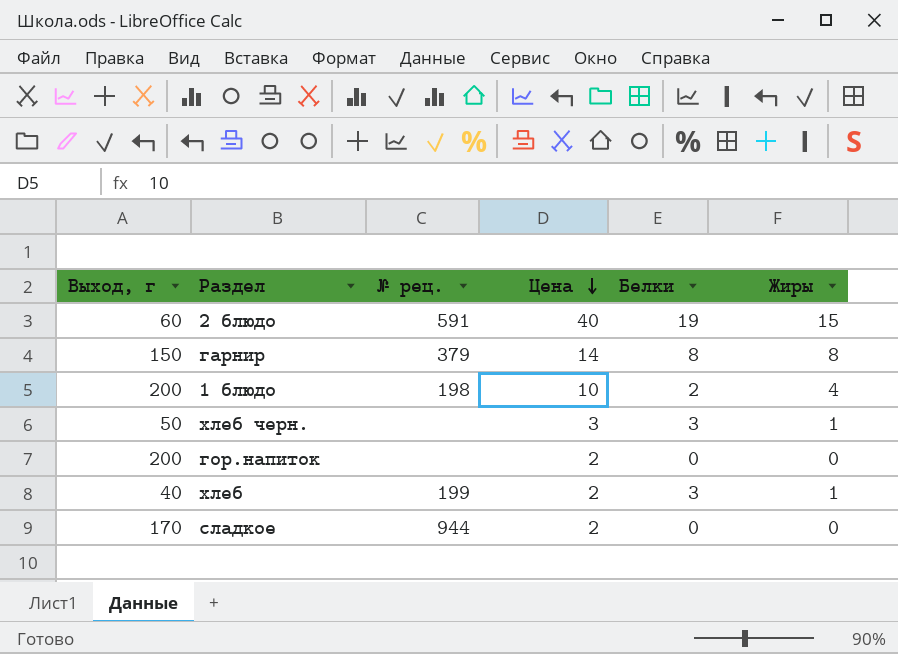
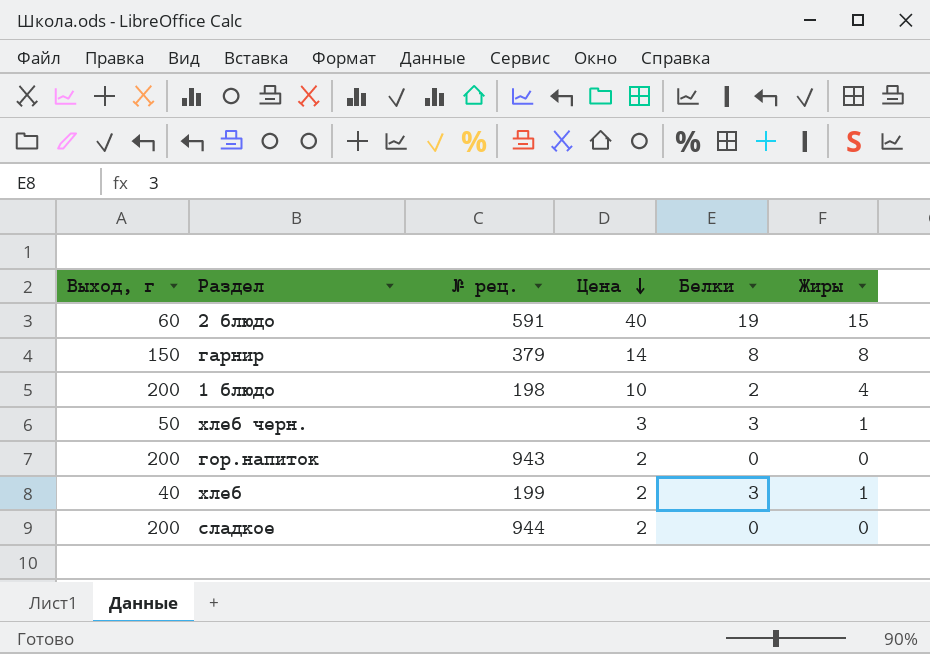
гор.напиток | № рец.: none -> 943
сладкое | Выход, г: 170 -> 200

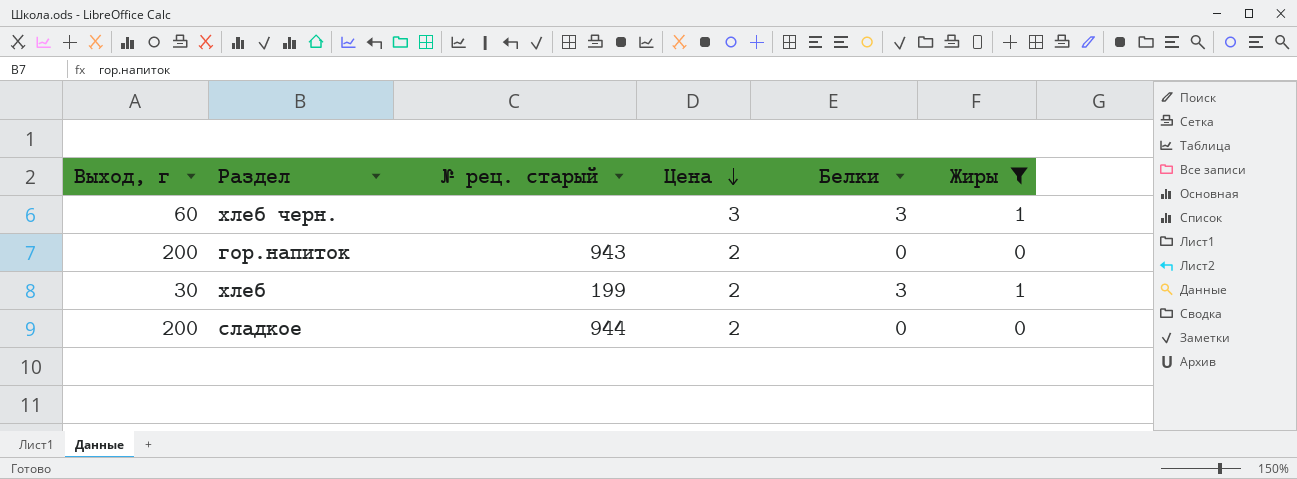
filter: none -> Жиры <= 1
column name: № рец. -> № рец. старый
хлеб черн. | Выход, г: 50 -> 60
хлеб | Выход, г: 40 -> 30

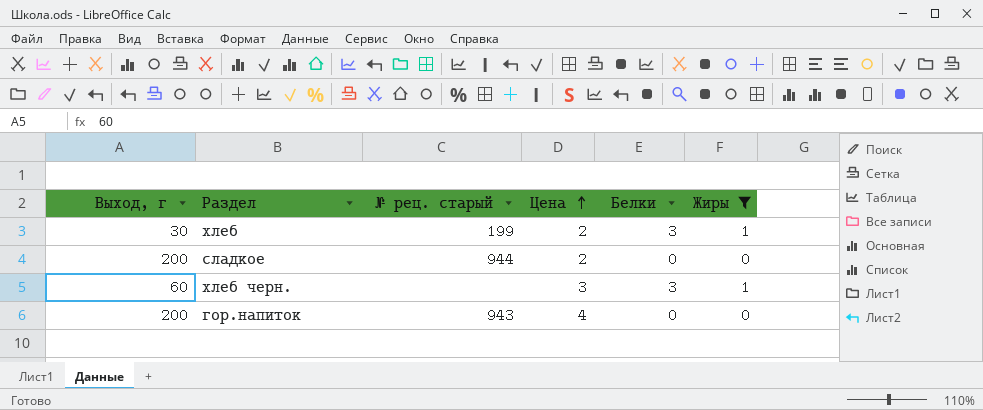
row order: Цена descending -> Цена ascending
гор.напиток | Цена: 2 -> 4

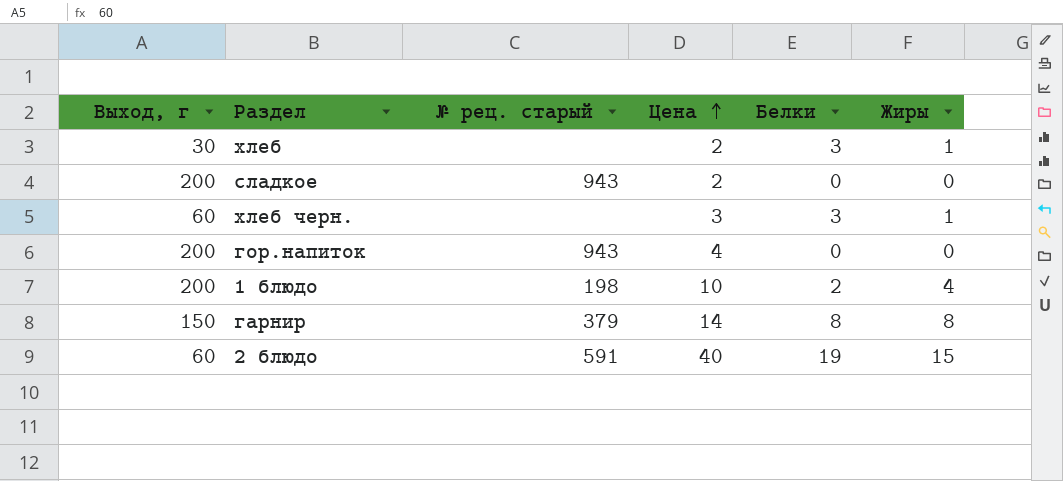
filter: Жиры <= 1 -> none
хлеб | № рец. старый: 199 -> none
сладкое | № рец. старый: 944 -> 943

